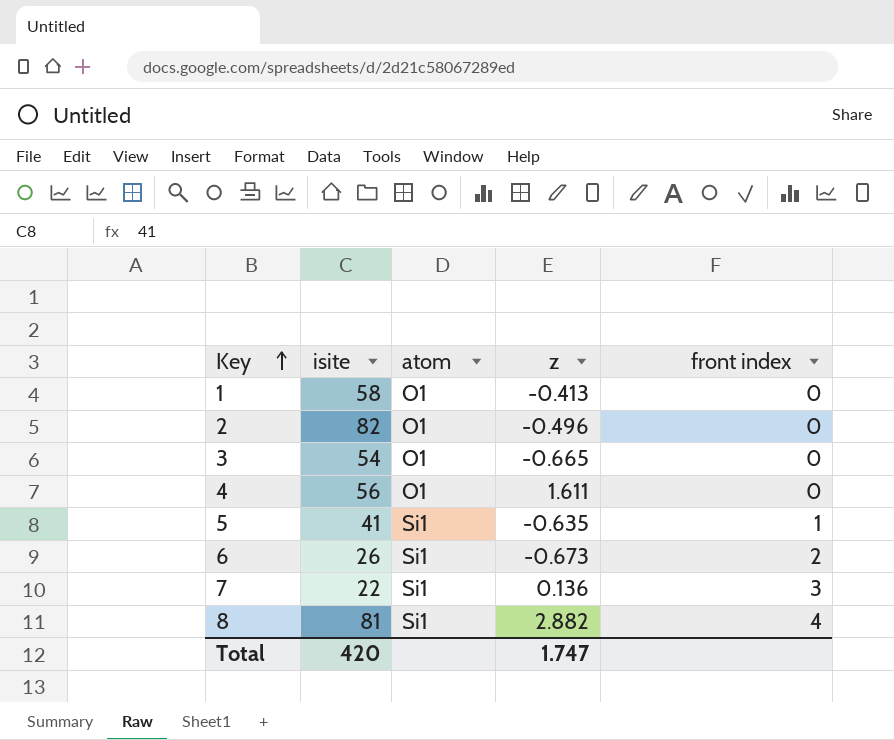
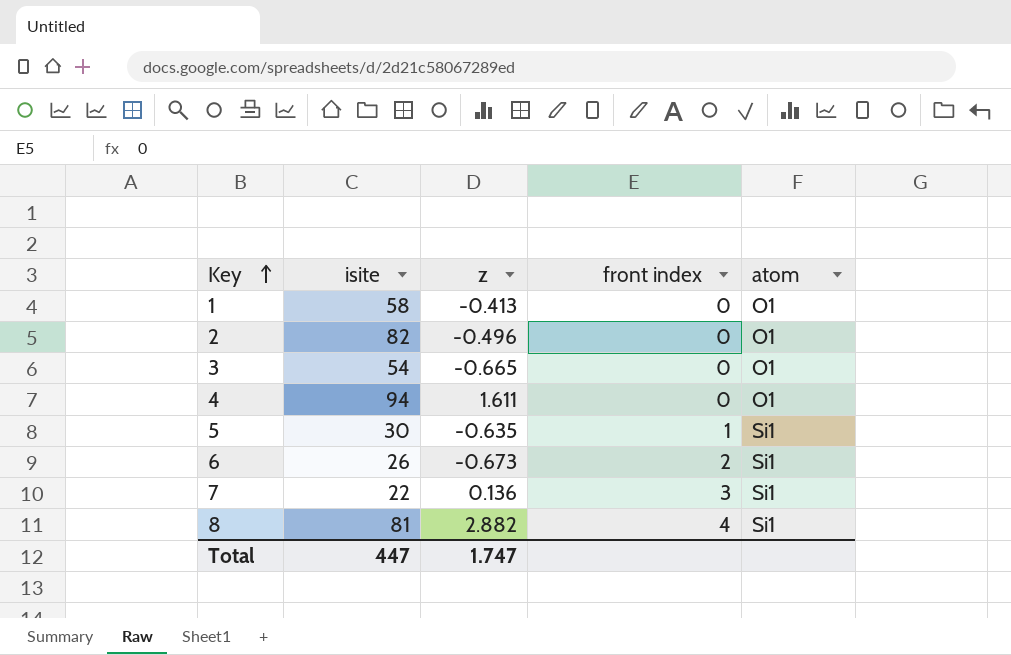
column atom | position: 3 -> 5
4 | isite: 56 -> 94
5 | isite: 41 -> 30
Total | isite: 420 -> 447

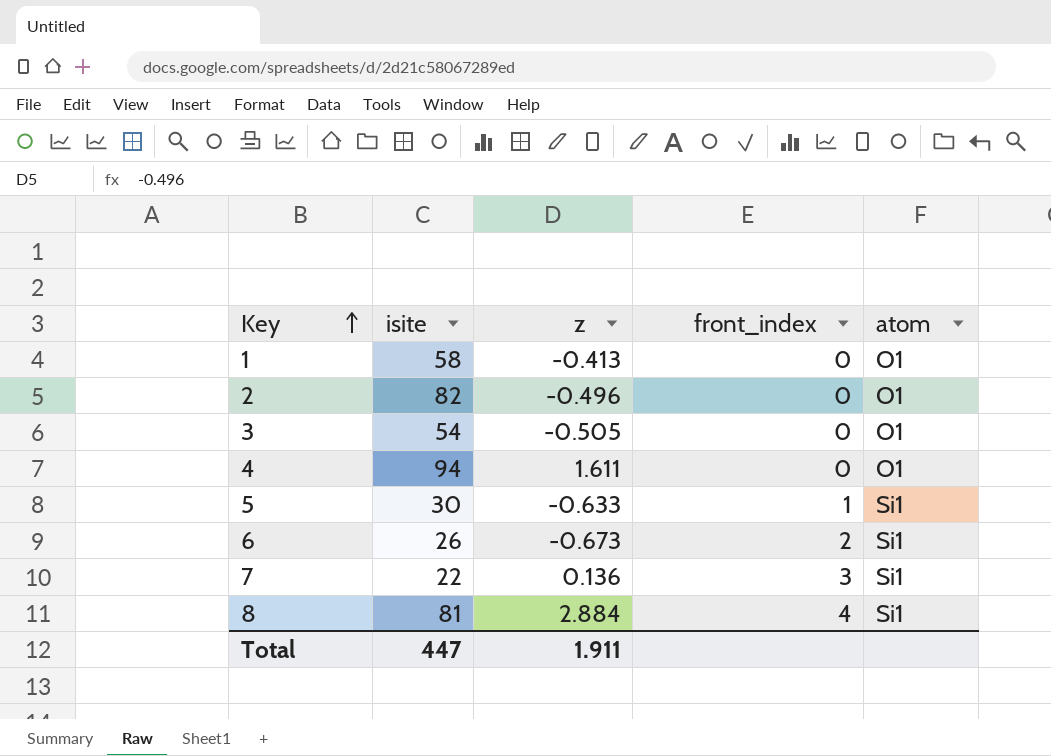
column name: front index -> front_index
3 | z: -0.665 -> -0.505
5 | z: -0.635 -> -0.633
8 | z: 2.882 -> 2.884
Total | z: 1.747 -> 1.911

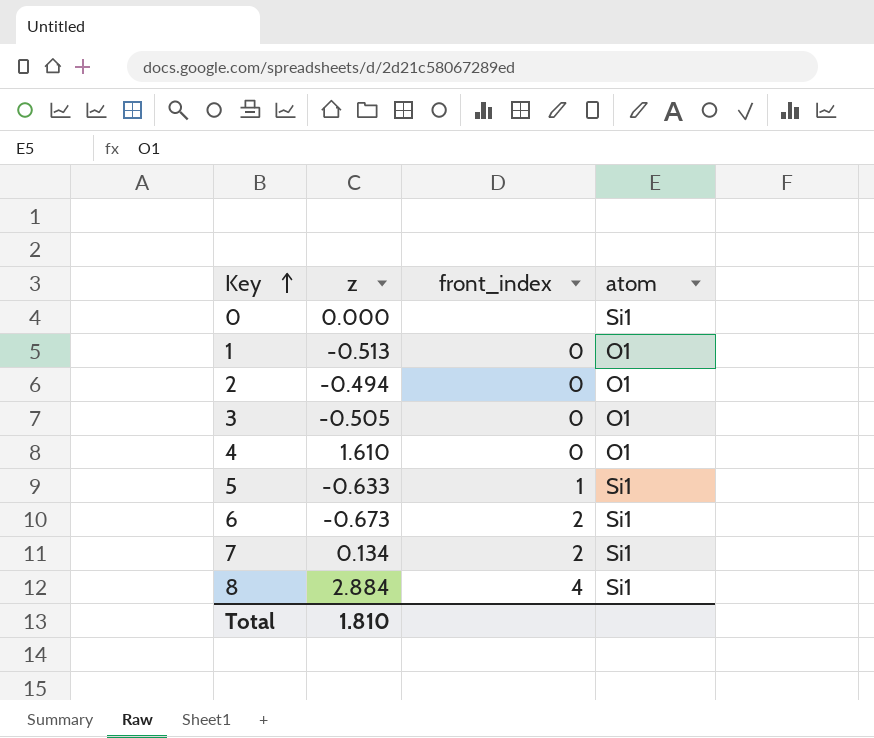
column isite | position: 2 -> none
row 0: none -> 0.000 | none | Si1
1 | z: -0.413 -> -0.513
2 | z: -0.496 -> -0.494
4 | z: 1.611 -> 1.610
7 | z: 0.136 -> 0.134
7 | front_index: 3 -> 2
Total | z: 1.911 -> 1.810

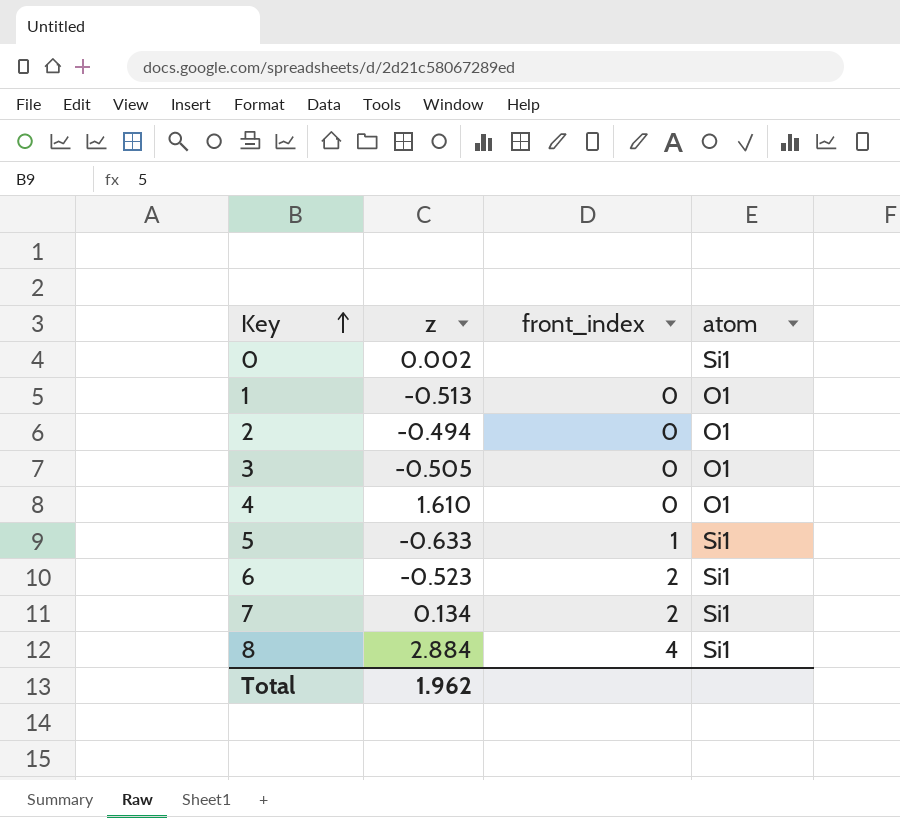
0 | z: 0.000 -> 0.002
6 | z: -0.673 -> -0.523
Total | z: 1.810 -> 1.962

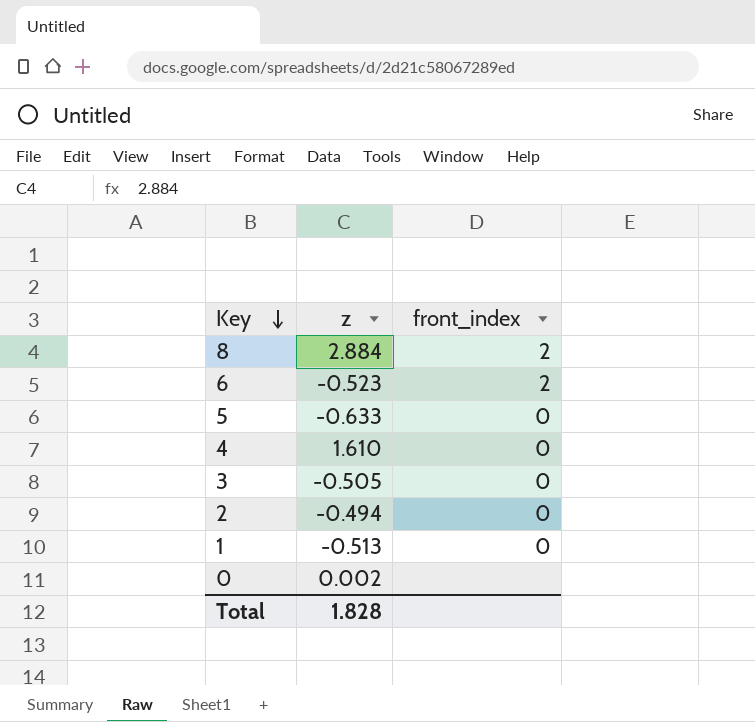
row order: Key ascending -> Key descending
column atom | position: 4 -> none
row 7: 0.134 | 2 | Si1 -> none
8 | front_index: 4 -> 2
5 | front_index: 1 -> 0
Total | z: 1.962 -> 1.828

